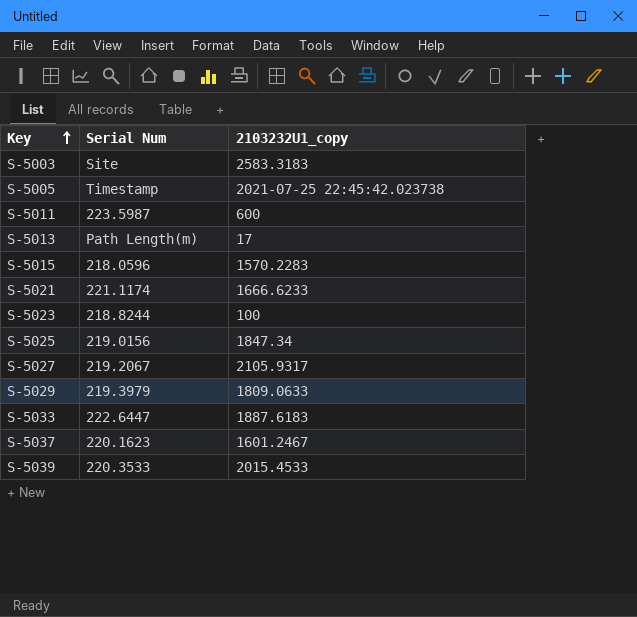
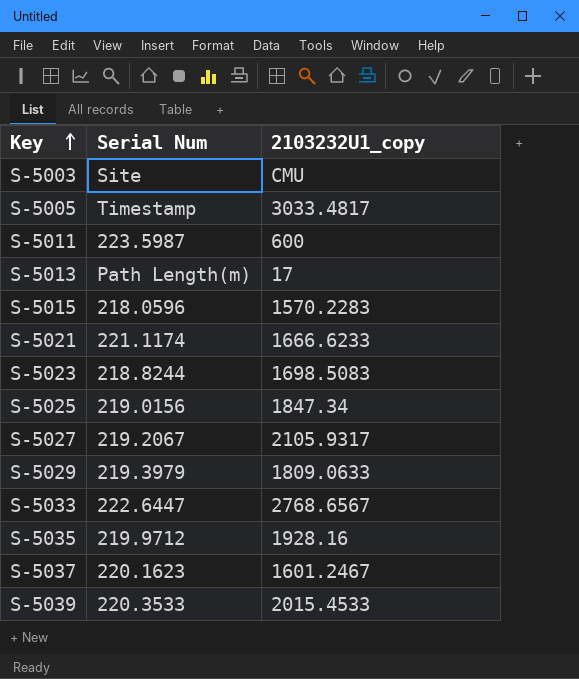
S-5003 | 2103232U1_copy: 2583.3183 -> CMU
S-5005 | 2103232U1_copy: 2021-07-25 22:45:42.023738 -> 3033.4817
S-5023 | 2103232U1_copy: 100 -> 1698.5083
S-5033 | 2103232U1_copy: 1887.6183 -> 2768.6567
row S-5035: none -> 219.9712 | 1928.16

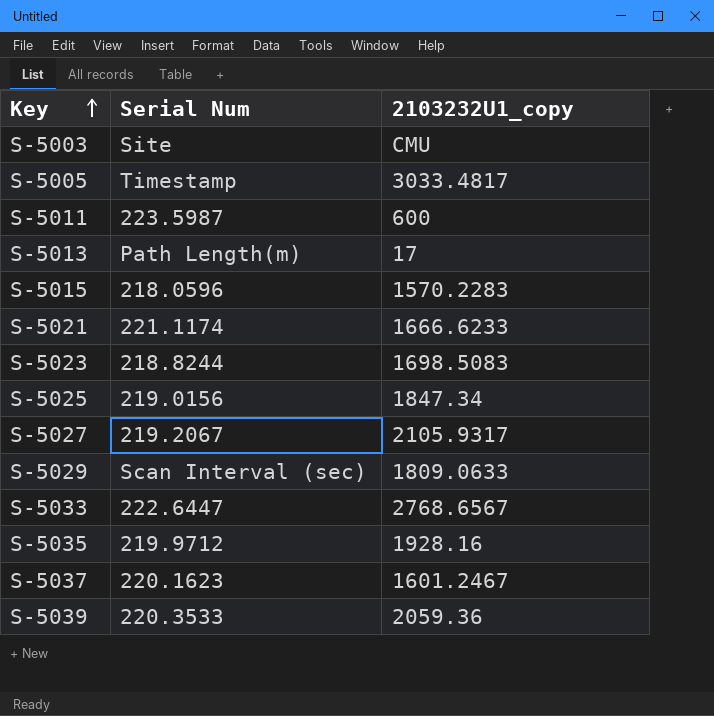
S-5029 | Serial Num: 219.3979 -> Scan Interval (sec)
S-5039 | 2103232U1_copy: 2015.4533 -> 2059.36

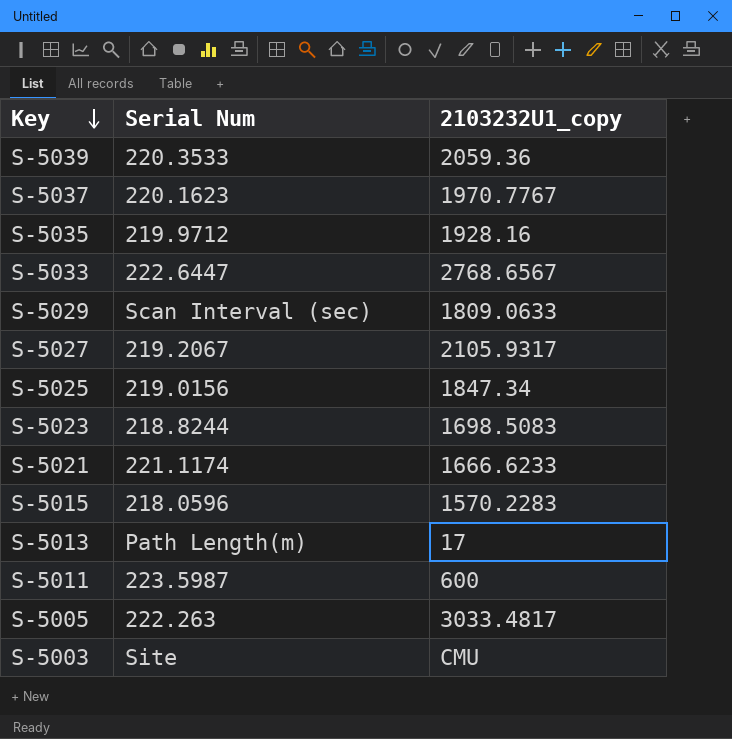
row order: Key ascending -> Key descending
S-5037 | 2103232U1_copy: 1601.2467 -> 1970.7767
S-5005 | Serial Num: Timestamp -> 222.263

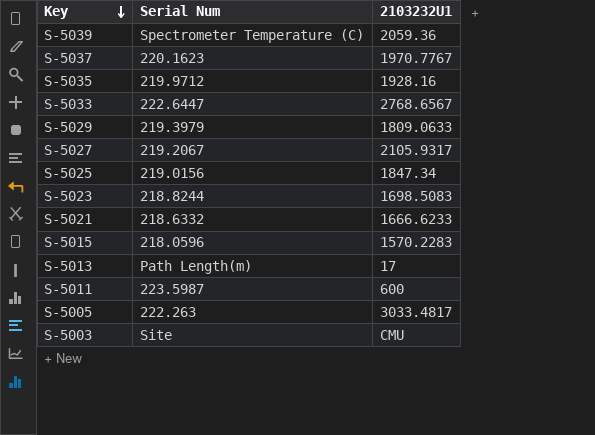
column name: 2103232U1_copy -> 2103232U1
S-5039 | Serial Num: 220.3533 -> Spectrometer Temperature (C)
S-5029 | Serial Num: Scan Interval (sec) -> 219.3979
S-5021 | Serial Num: 221.1174 -> 218.6332

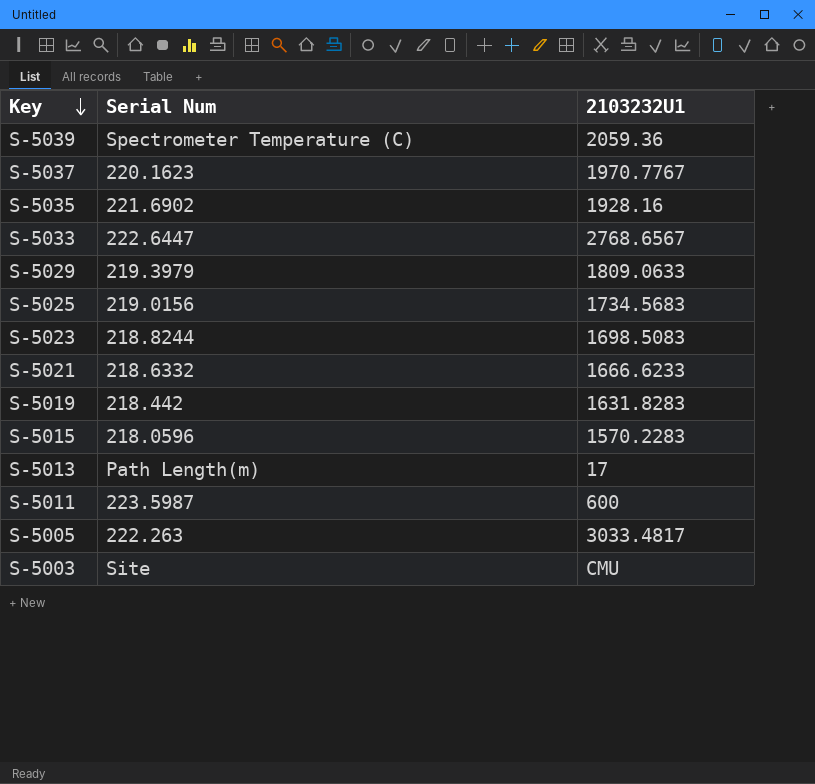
row S-5027: 219.2067 | 2105.9317 -> none
S-5035 | Serial Num: 219.9712 -> 221.6902
S-5025 | 2103232U1: 1847.34 -> 1734.5683
row S-5019: none -> 218.442 | 1631.8283

